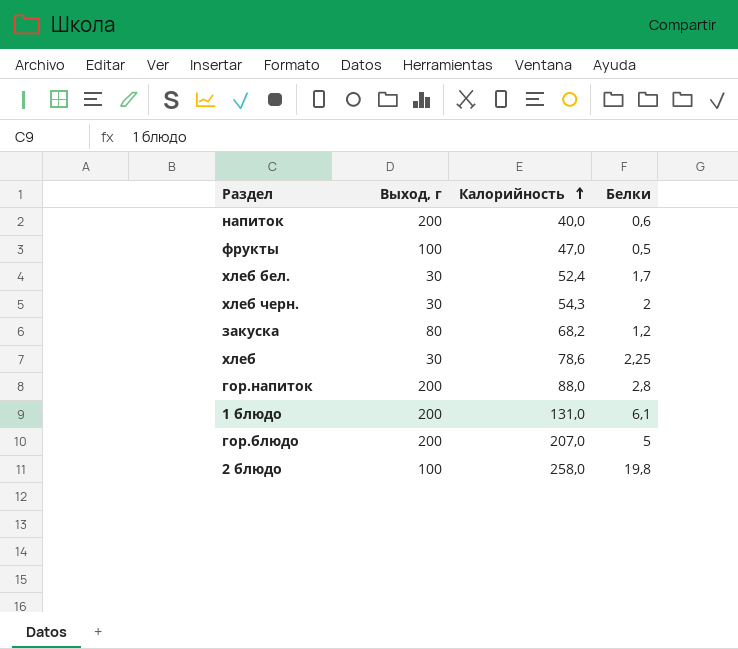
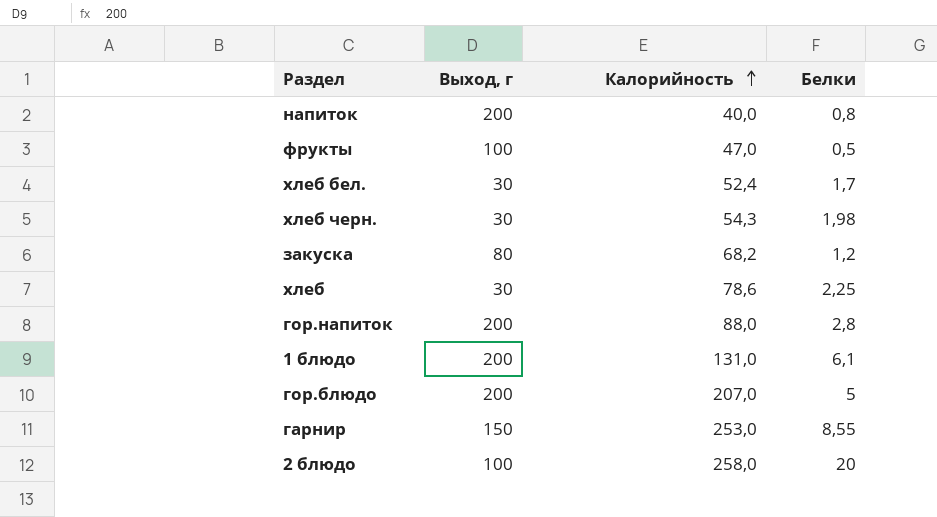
напиток | Белки: 0,6 -> 0,8
хлеб черн. | Белки: 2 -> 1,98
row гарнир: none -> 150 | 253,0 | 8,55
2 блюдо | Белки: 19,8 -> 20

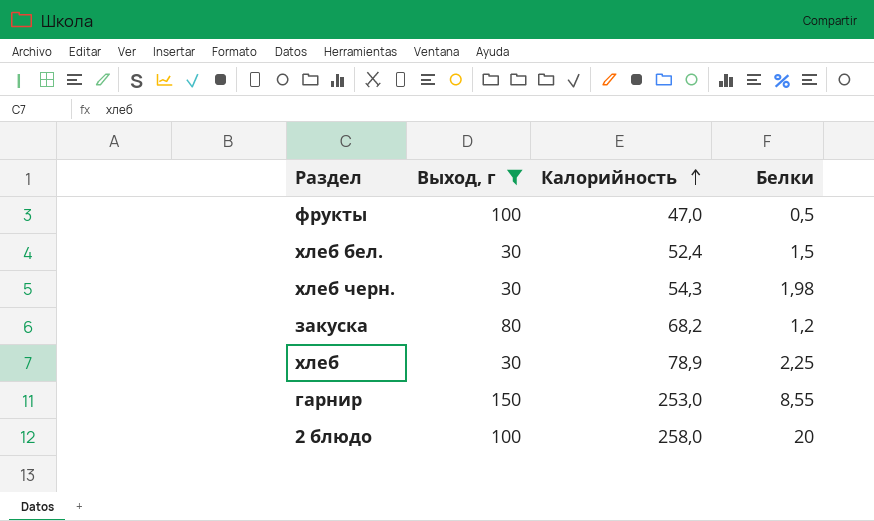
filter: none -> Выход, г != 200
хлеб бел. | Белки: 1,7 -> 1,5
хлеб | Калорийность: 78,6 -> 78,9

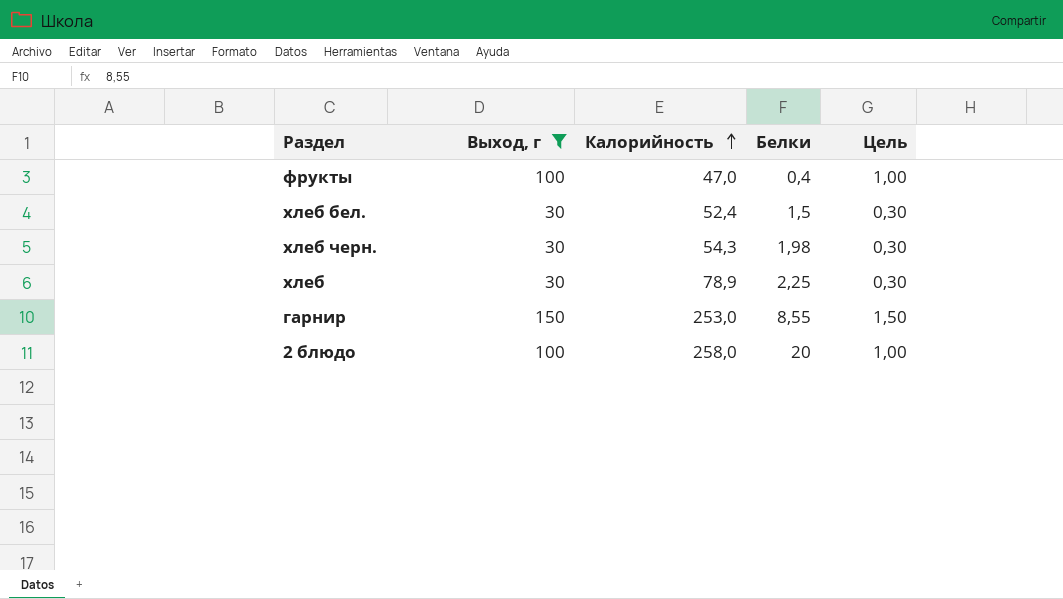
column Цель | formula: none -> [Выход, г] * 0,01
row закуска: 80 | 68,2 | 1,2 -> none
фрукты | Белки: 0,5 -> 0,4

